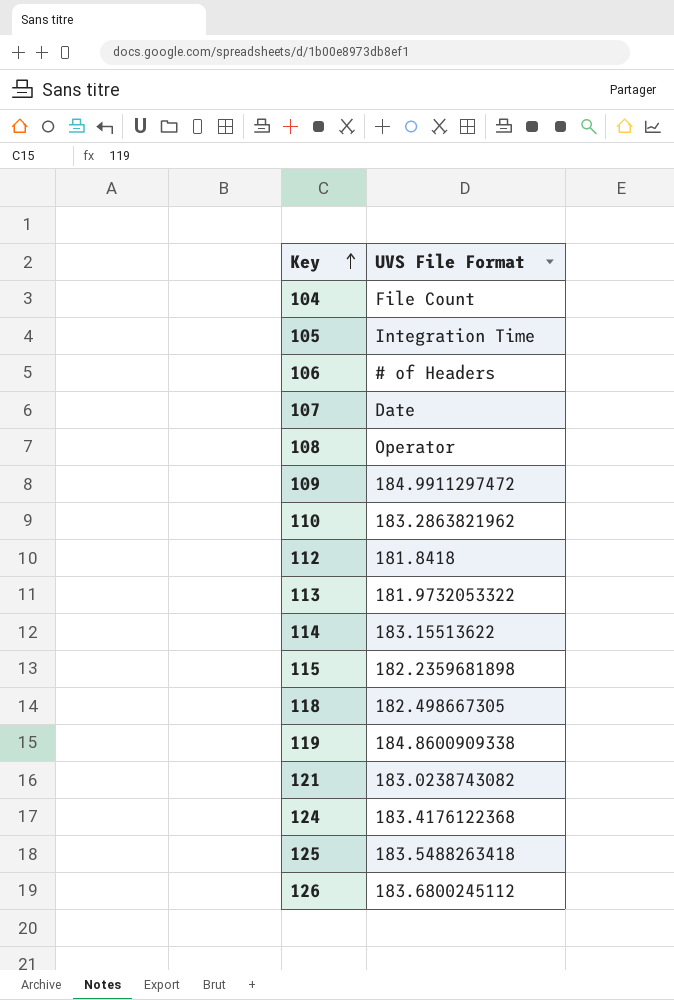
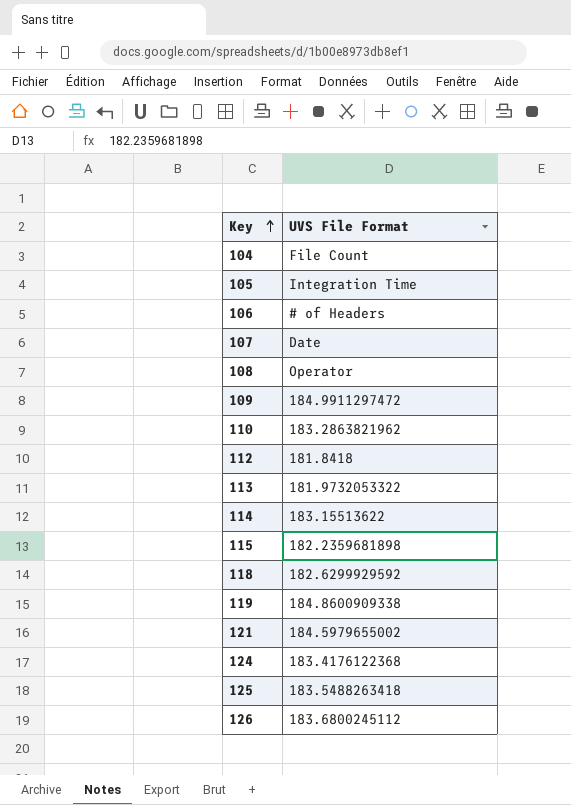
118 | UVS File Format: 182.498667305 -> 182.6299929592
121 | UVS File Format: 183.0238743082 -> 184.5979655002

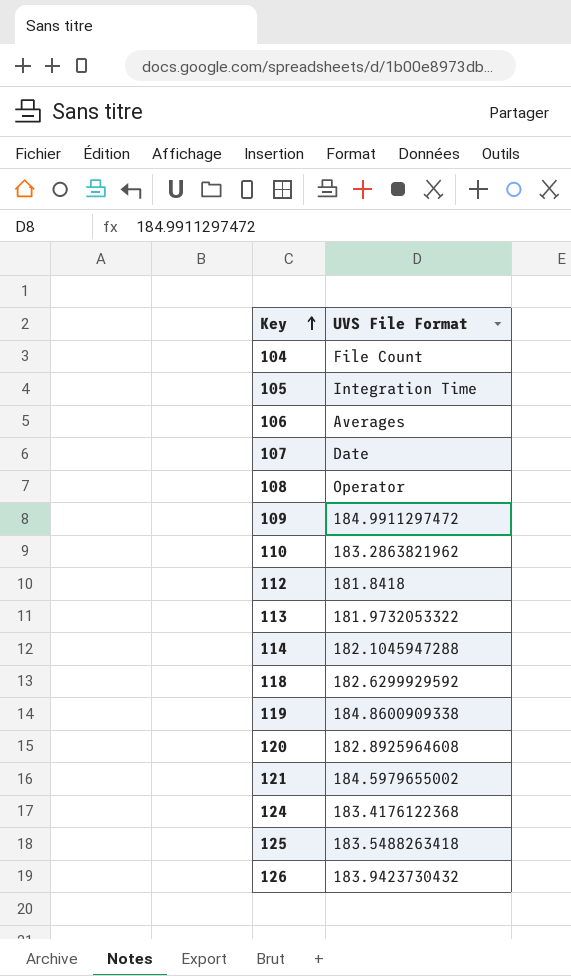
row 115: 182.2359681898 -> none
106 | UVS File Format: # of Headers -> Averages
114 | UVS File Format: 183.15513622 -> 182.1045947288
row 120: none -> 182.8925964608
126 | UVS File Format: 183.6800245112 -> 183.9423730432

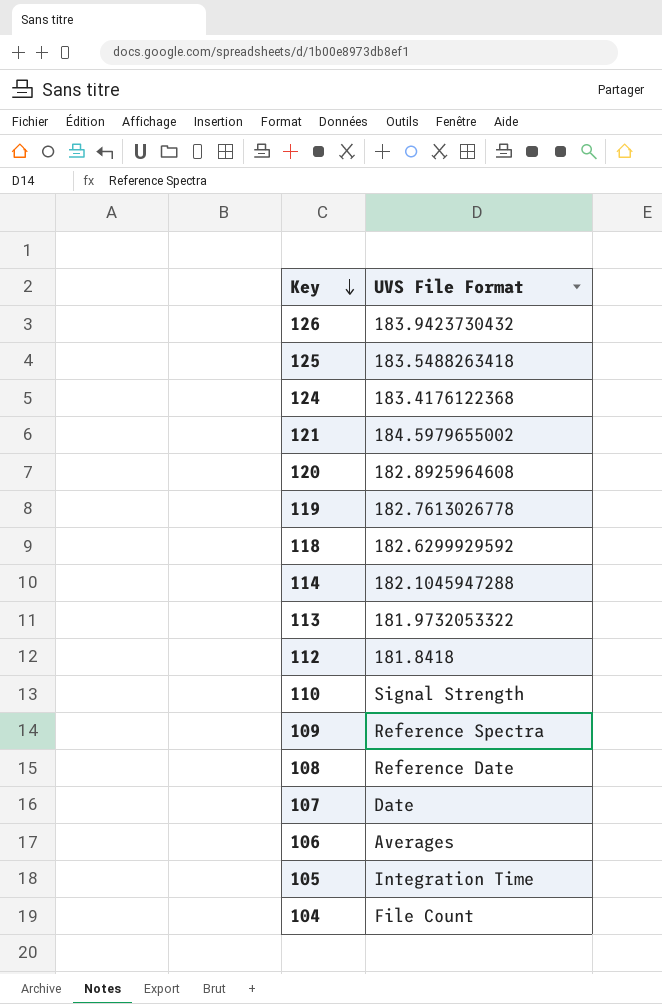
row order: Key ascending -> Key descending
119 | UVS File Format: 184.8600909338 -> 182.7613026778
110 | UVS File Format: 183.2863821962 -> Signal Strength
109 | UVS File Format: 184.9911297472 -> Reference Spectra
108 | UVS File Format: Operator -> Reference Date

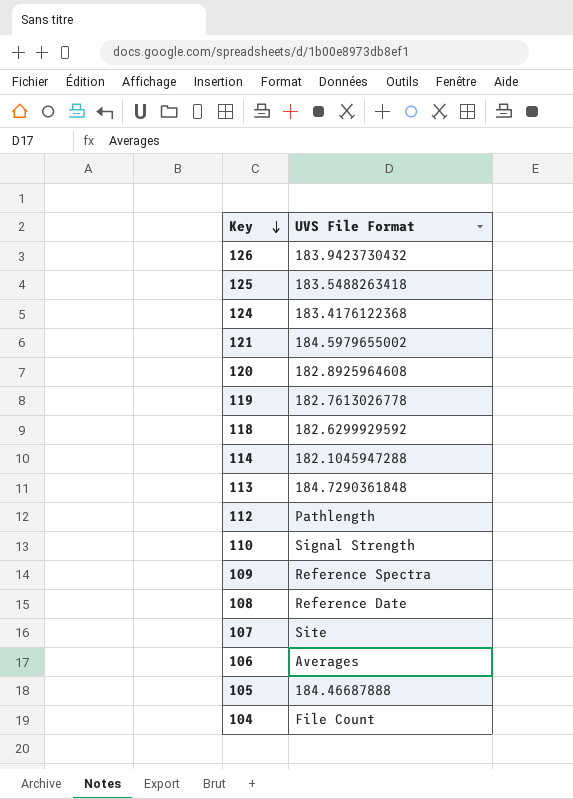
113 | UVS File Format: 181.9732053322 -> 184.7290361848
112 | UVS File Format: 181.8418 -> Pathlength
107 | UVS File Format: Date -> Site
105 | UVS File Format: Integration Time -> 184.46687888

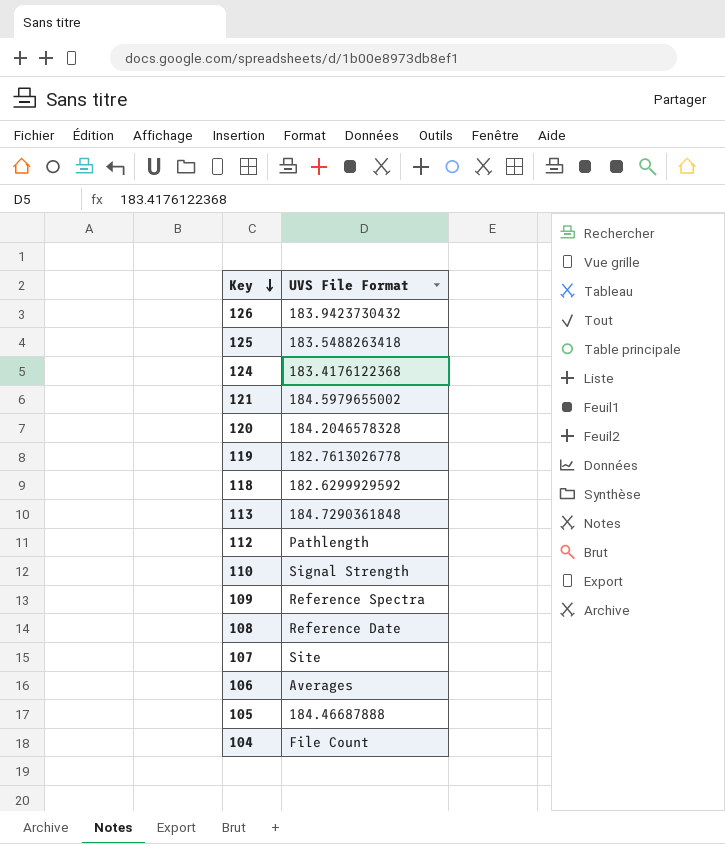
row 114: 182.1045947288 -> none
120 | UVS File Format: 182.8925964608 -> 184.2046578328

